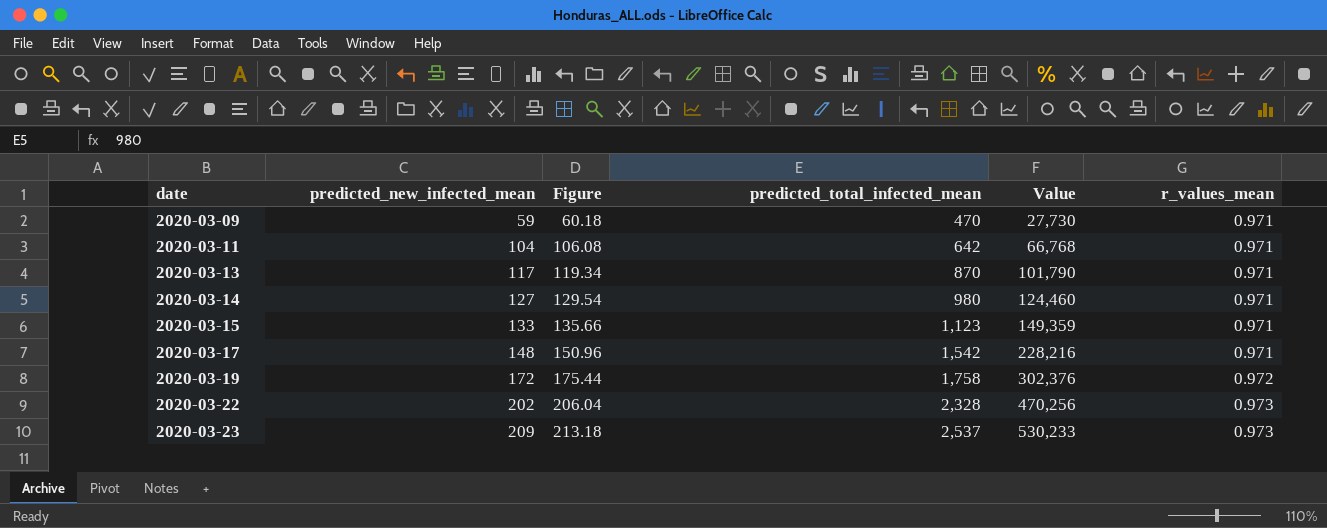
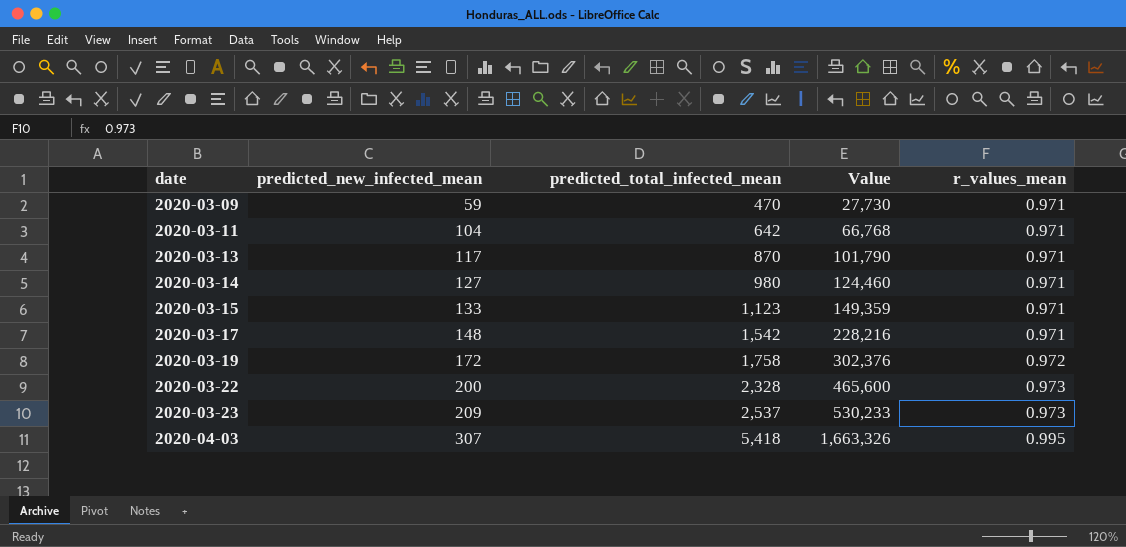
column Figure | formula: [predicted_new_infected_mean] * 1.02 -> none
2020-03-22 | predicted_new_infected_mean: 202 -> 200
2020-03-22 | Value: 470,256 -> 465,600
row 2020-04-03: none -> 307 | 5,418 | 1,663,326 | 0.995

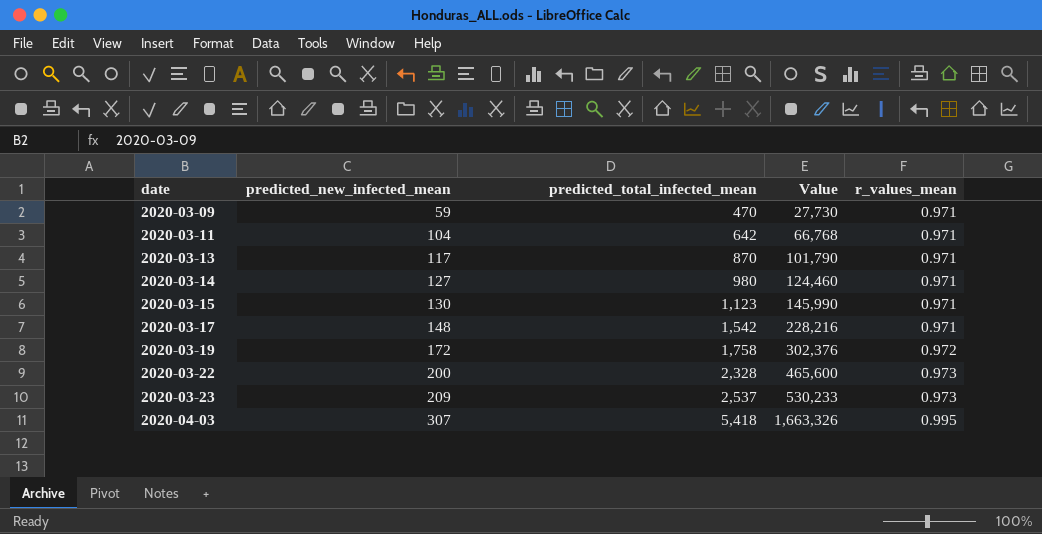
2020-03-15 | predicted_new_infected_mean: 133 -> 130
2020-03-15 | Value: 149,359 -> 145,990

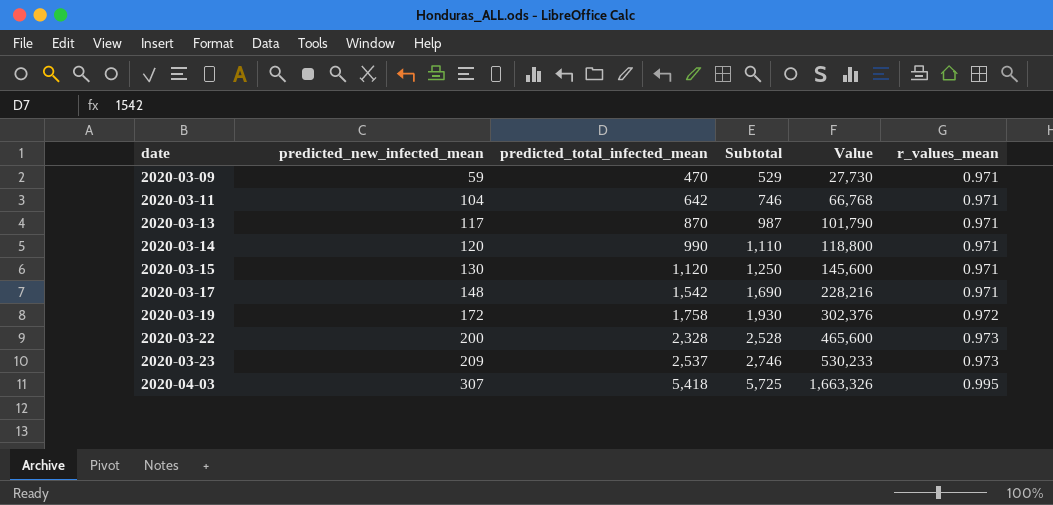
column Subtotal | formula: none -> [predicted_new_infected_mean] + [predicted_total_infected_mean]
2020-03-14 | predicted_new_infected_mean: 127 -> 120
2020-03-14 | predicted_total_infected_mean: 980 -> 990
2020-03-14 | Value: 124,460 -> 118,800
2020-03-15 | predicted_total_infected_mean: 1,123 -> 1,120
2020-03-15 | Value: 145,990 -> 145,600

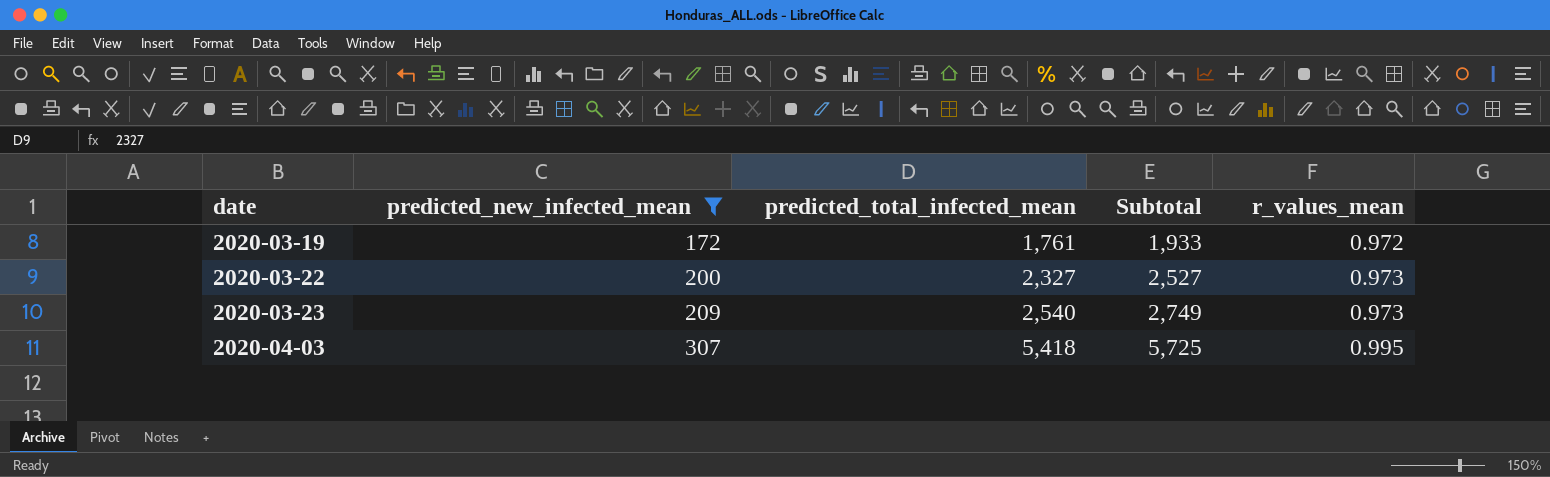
filter: none -> predicted_new_infected_mean >= 172
column Value | formula: [predicted_new_infected_mean] * [predicted_total_infected_mean] -> none
2020-03-19 | predicted_total_infected_mean: 1,758 -> 1,761
2020-03-19 | Subtotal: 1,930 -> 1,933
2020-03-22 | predicted_total_infected_mean: 2,328 -> 2,327
2020-03-22 | Subtotal: 2,528 -> 2,527
2020-03-23 | predicted_total_infected_mean: 2,537 -> 2,540
2020-03-23 | Subtotal: 2,746 -> 2,749

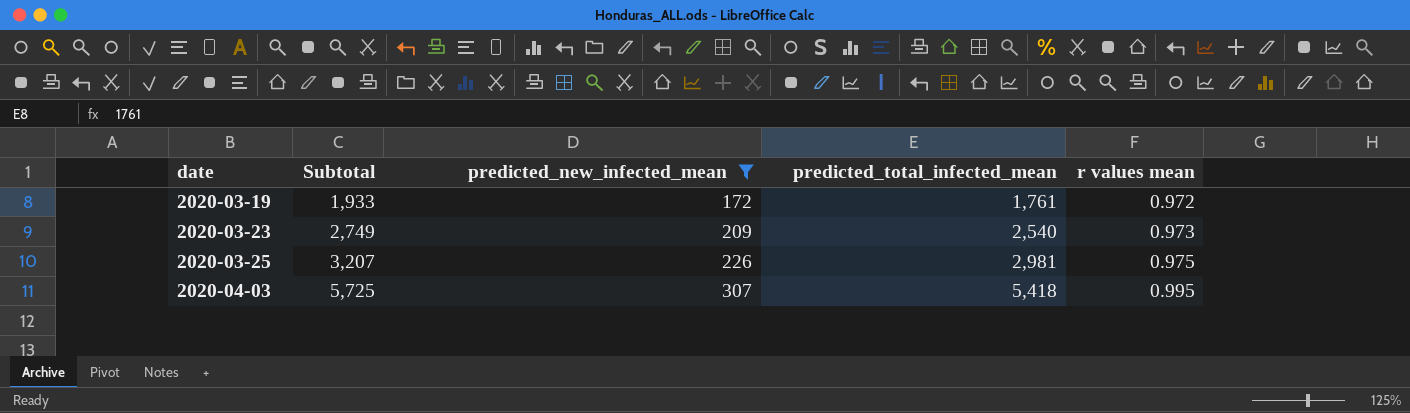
column Subtotal | position: 4 -> 2
column name: r_values_mean -> r values mean
row 2020-03-22: 200 | 2,327 | 2,527 | 0.973 -> none
row 2020-03-25: none -> 3,207 | 226 | 2,981 | 0.975

